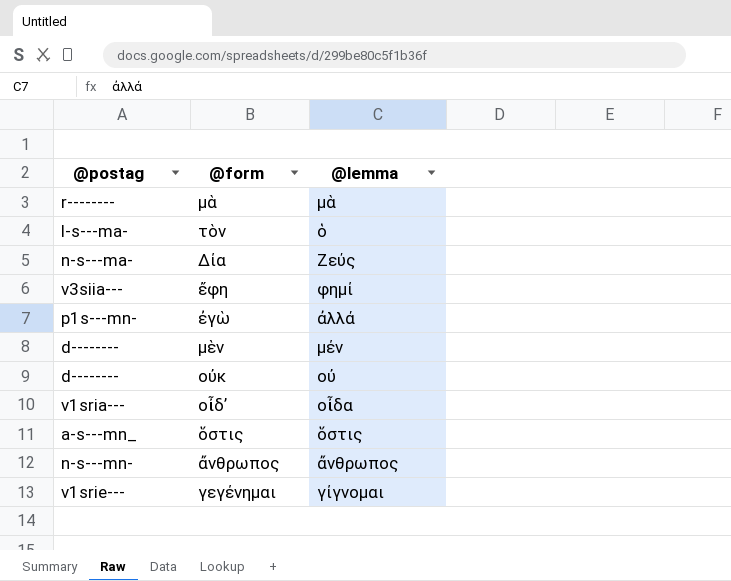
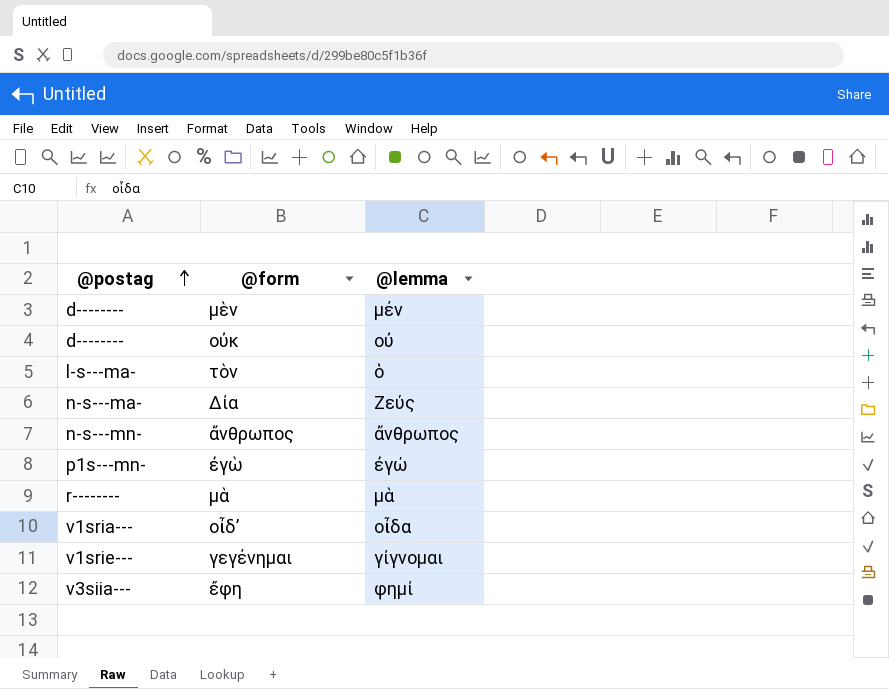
row order: none -> @postag ascending
row ὅστις: a-s---mn_ | ὅστις -> none
ἐγὼ | @lemma: ἀλλά -> ἐγώ

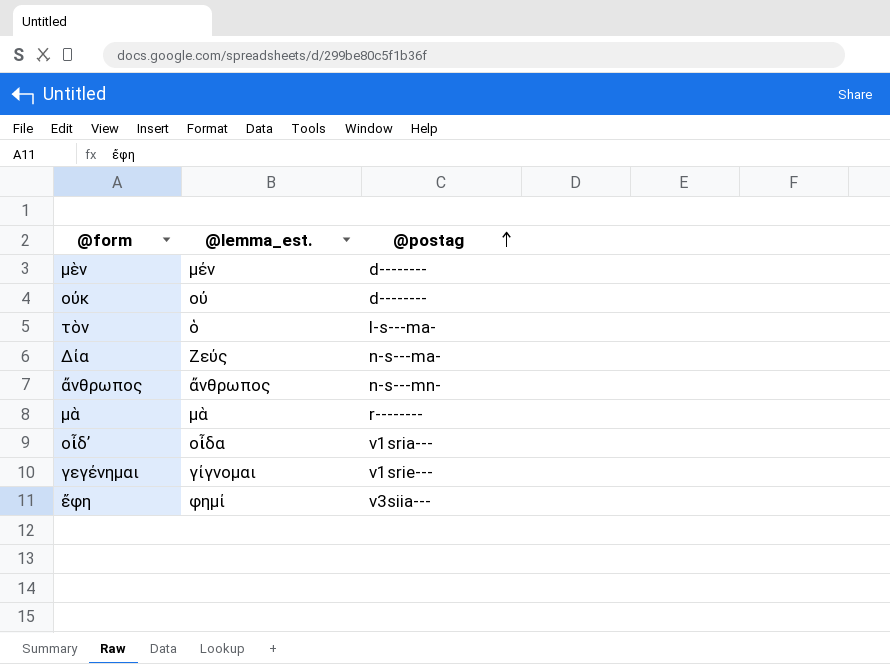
column name: @lemma -> @lemma_est.
column @postag | position: 1 -> 3
row ἐγὼ: p1s---mn- | ἐγώ -> none

